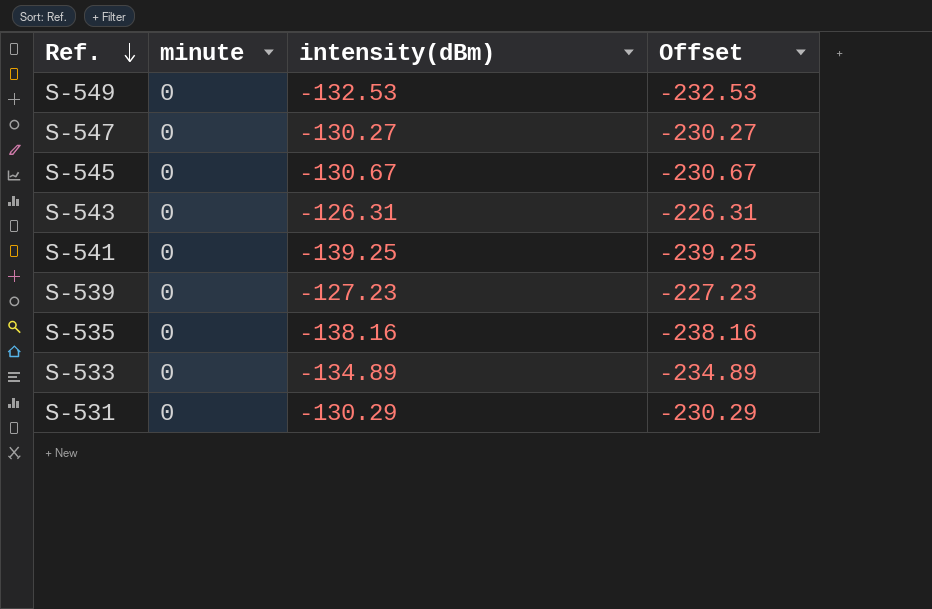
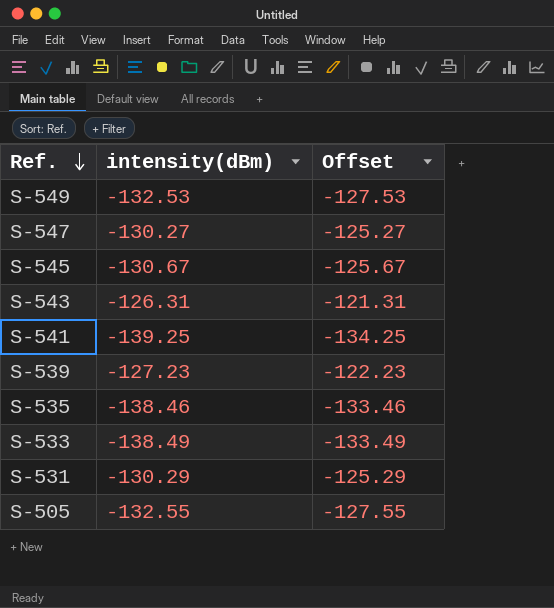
column minute | position: 2 -> none
column Offset | formula: [intensity(dBm)] - 100 -> [intensity(dBm)] + 5
S-535 | intensity(dBm): -138.16 -> -138.46
S-533 | intensity(dBm): -134.89 -> -138.49
row S-505: none -> -132.55 | -127.55

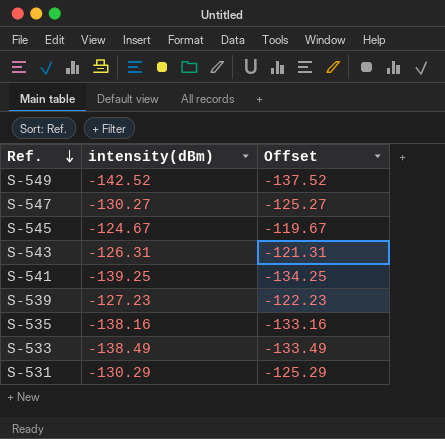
row S-505: -132.55 | -127.55 -> none
S-549 | intensity(dBm): -132.53 -> -142.52
S-549 | Offset: -127.53 -> -137.52
S-545 | intensity(dBm): -130.67 -> -124.67
S-545 | Offset: -125.67 -> -119.67
S-535 | intensity(dBm): -138.46 -> -138.16
S-535 | Offset: -133.46 -> -133.16

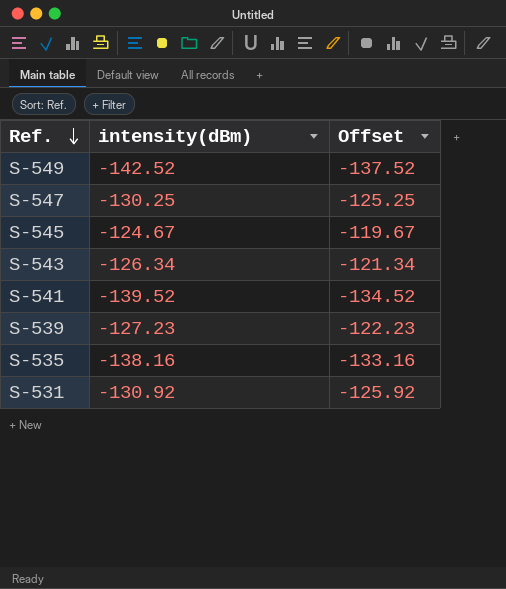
row S-533: -138.49 | -133.49 -> none
S-547 | intensity(dBm): -130.27 -> -130.25
S-547 | Offset: -125.27 -> -125.25
S-543 | intensity(dBm): -126.31 -> -126.34
S-543 | Offset: -121.31 -> -121.34
S-541 | intensity(dBm): -139.25 -> -139.52
S-541 | Offset: -134.25 -> -134.52
S-531 | intensity(dBm): -130.29 -> -130.92
S-531 | Offset: -125.29 -> -125.92

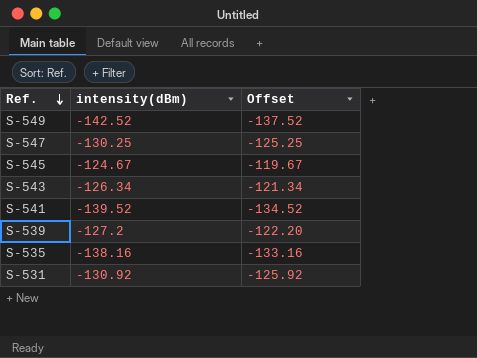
S-539 | intensity(dBm): -127.23 -> -127.2
S-539 | Offset: -122.23 -> -122.20

